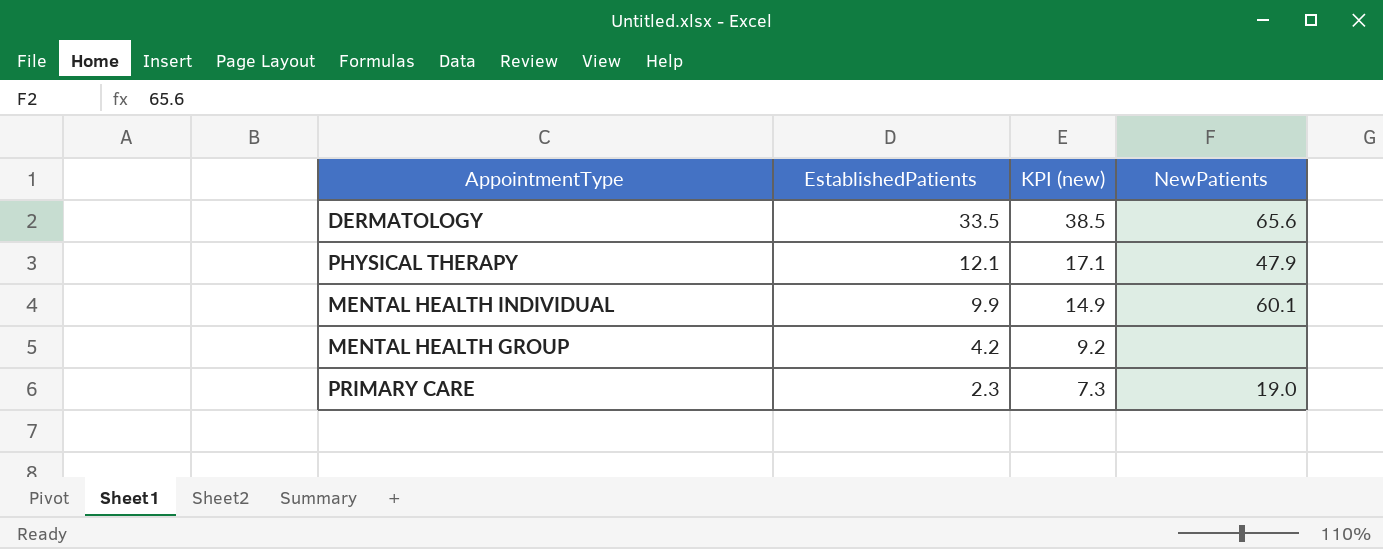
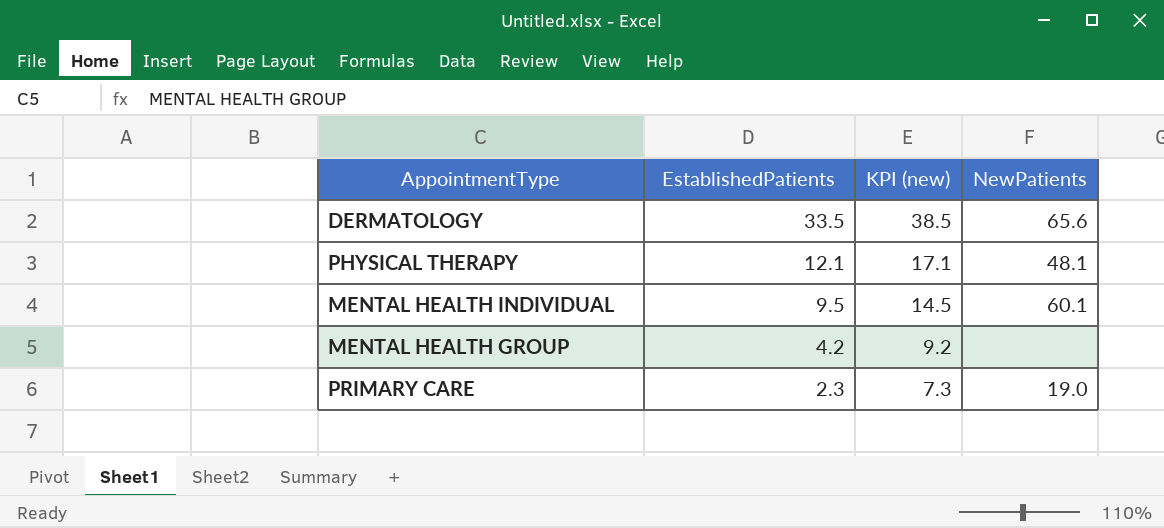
PHYSICAL THERAPY | NewPatients: 47.9 -> 48.1
MENTAL HEALTH INDIVIDUAL | EstablishedPatients: 9.9 -> 9.5
MENTAL HEALTH INDIVIDUAL | KPI (new): 14.9 -> 14.5

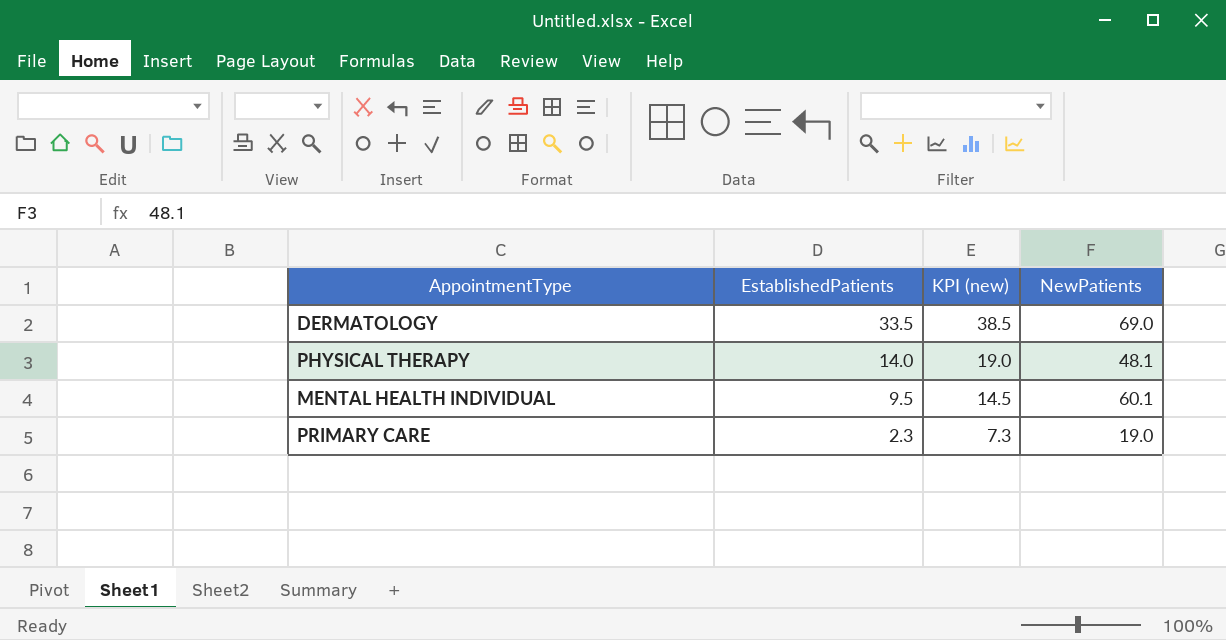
row MENTAL HEALTH GROUP: 4.2 | 9.2 | none -> none
DERMATOLOGY | NewPatients: 65.6 -> 69.0
PHYSICAL THERAPY | EstablishedPatients: 12.1 -> 14.0
PHYSICAL THERAPY | KPI (new): 17.1 -> 19.0

